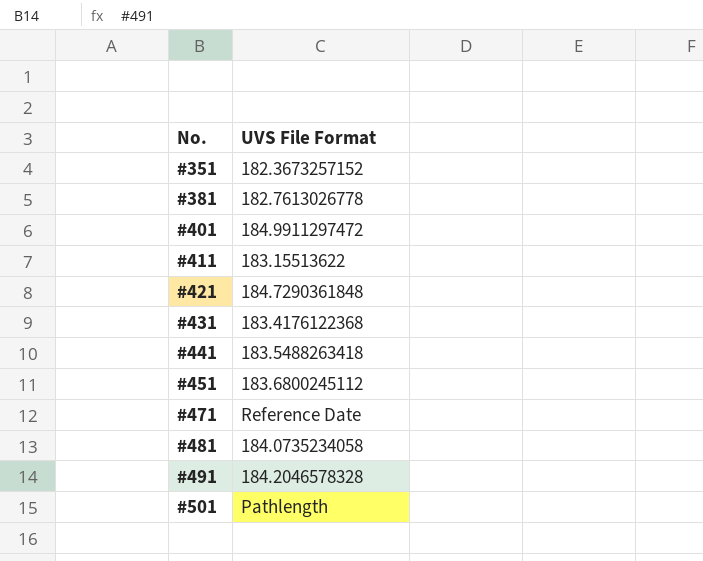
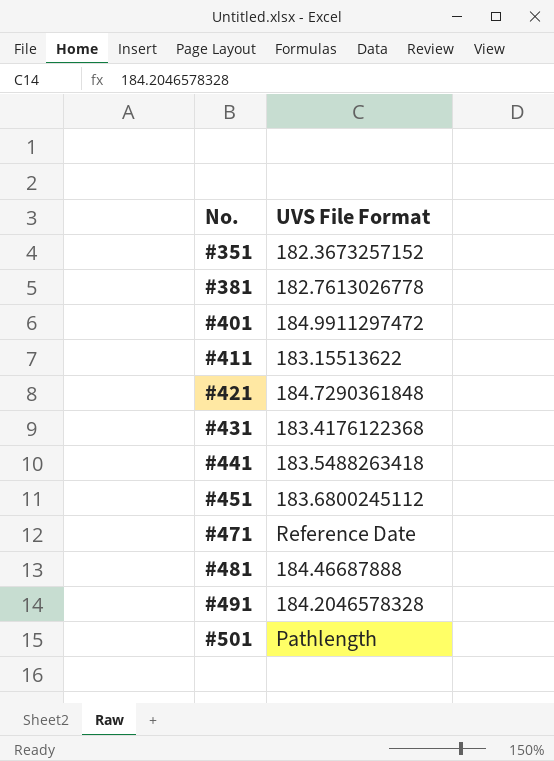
#481 | UVS File Format: 184.0735234058 -> 184.46687888

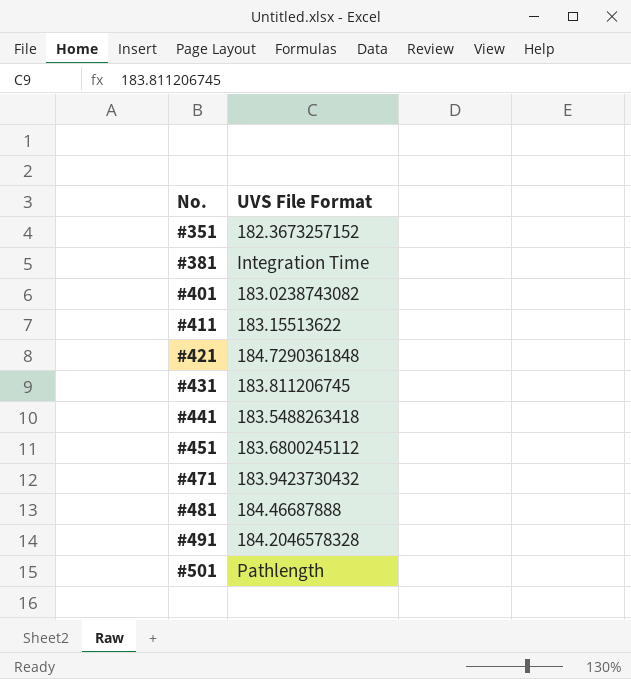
#381 | UVS File Format: 182.7613026778 -> Integration Time
#401 | UVS File Format: 184.9911297472 -> 183.0238743082
#431 | UVS File Format: 183.4176122368 -> 183.811206745
#471 | UVS File Format: Reference Date -> 183.9423730432

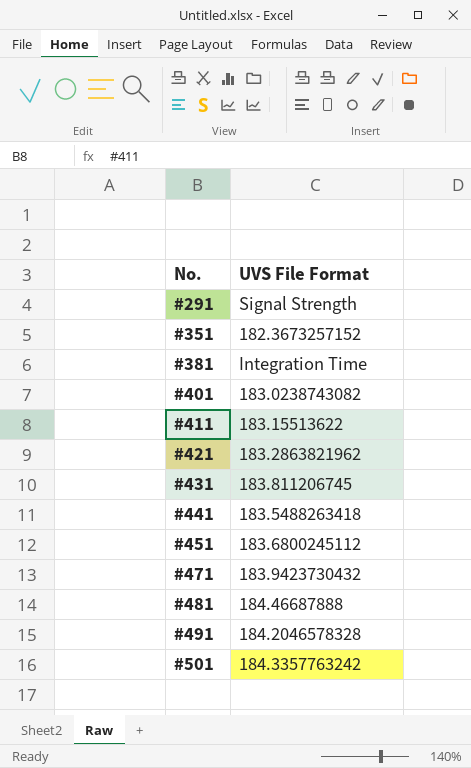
row #291: none -> Signal Strength
#421 | UVS File Format: 184.7290361848 -> 183.2863821962
#501 | UVS File Format: Pathlength -> 184.3357763242

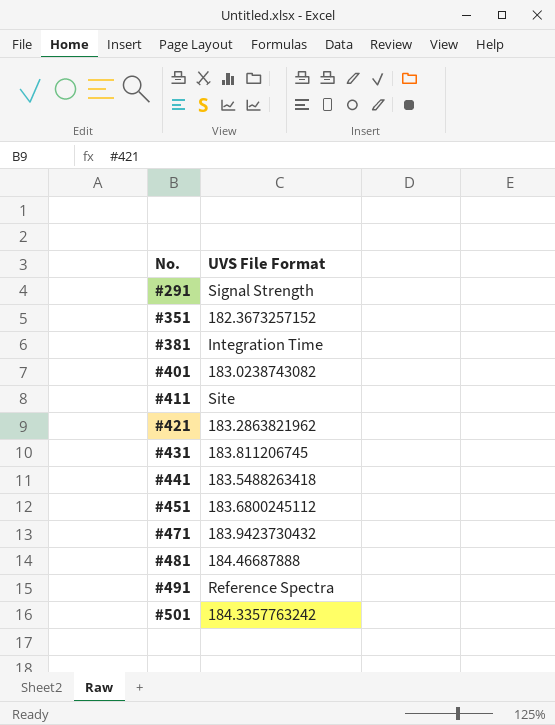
#411 | UVS File Format: 183.15513622 -> Site
#491 | UVS File Format: 184.2046578328 -> Reference Spectra

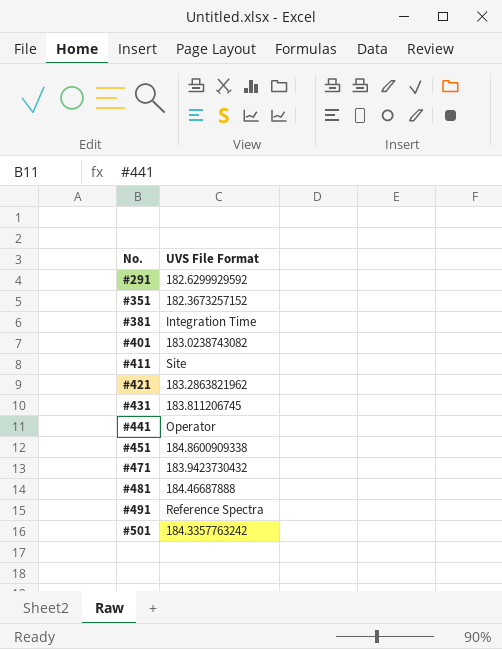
#291 | UVS File Format: Signal Strength -> 182.6299929592
#441 | UVS File Format: 183.5488263418 -> Operator
#451 | UVS File Format: 183.6800245112 -> 184.8600909338

